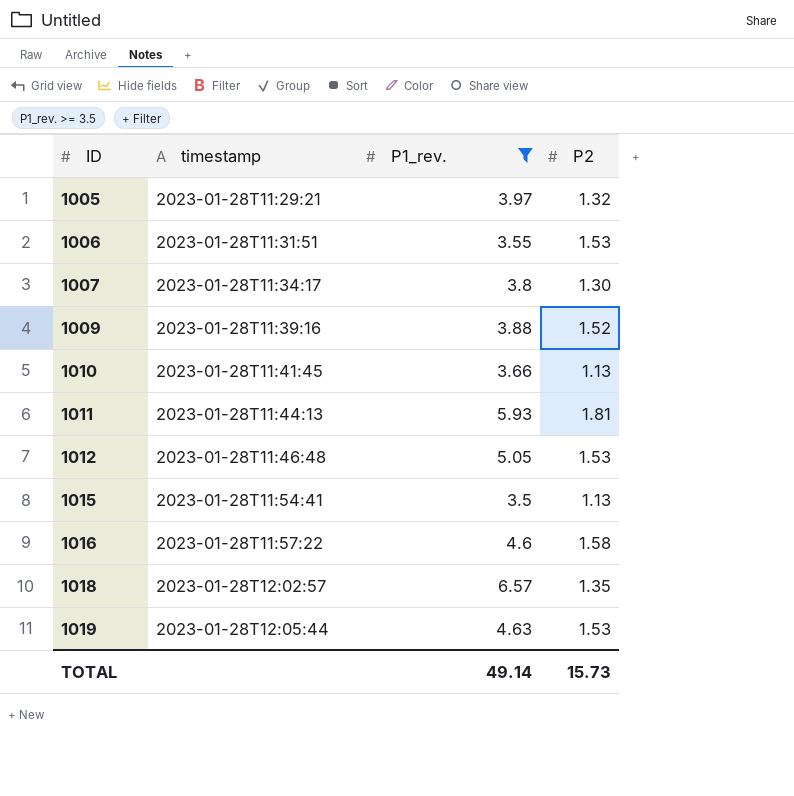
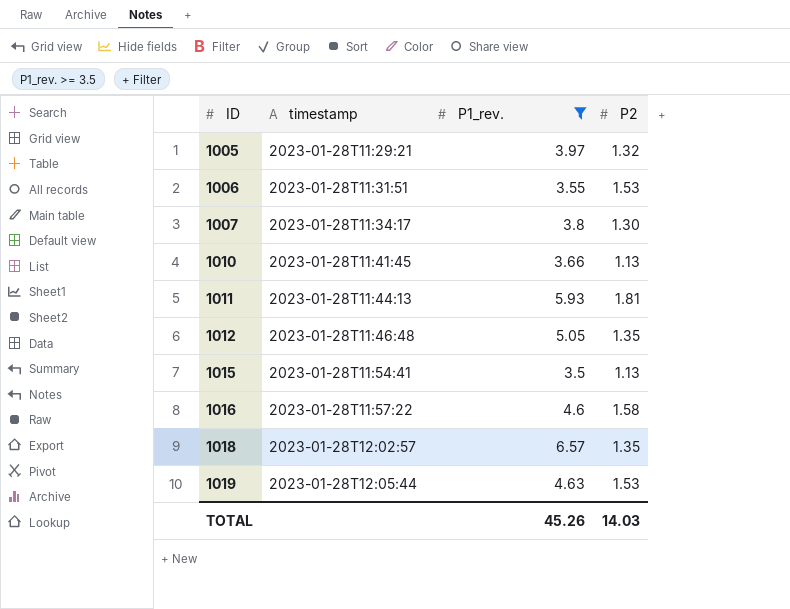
row 1009: 2023-01-28T11:39:16 | 3.88 | 1.52 -> none
1012 | P2: 1.53 -> 1.35
TOTAL | P1_rev.: 49.14 -> 45.26
TOTAL | P2: 15.73 -> 14.03

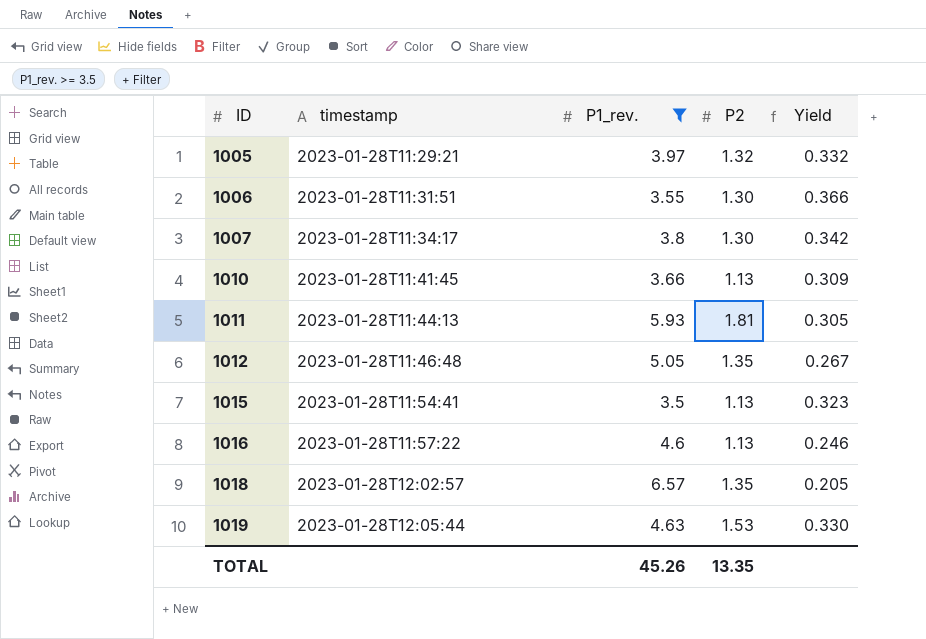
column Yield | formula: none -> [P2] / [P1_rev.]
1006 | P2: 1.53 -> 1.30
1016 | P2: 1.58 -> 1.13
TOTAL | P2: 14.03 -> 13.35

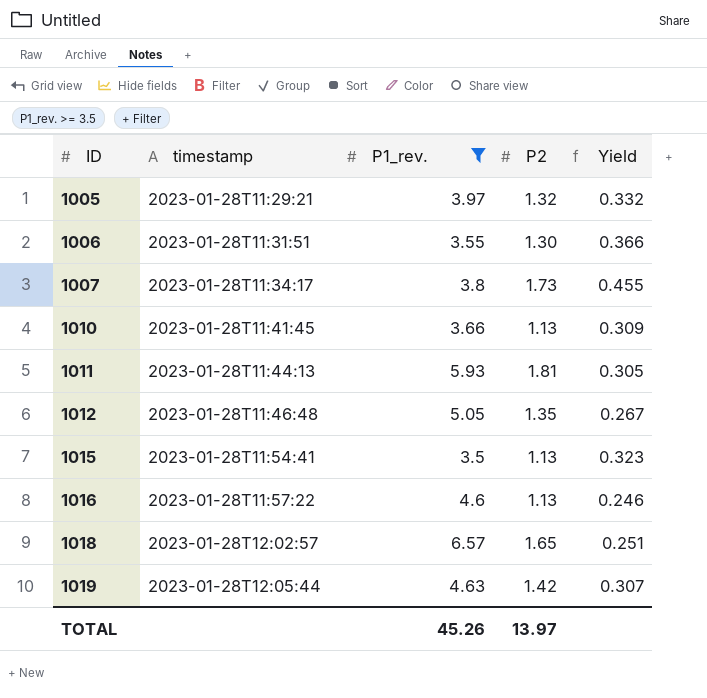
1007 | P2: 1.30 -> 1.73
1007 | Yield: 0.342 -> 0.455
1018 | P2: 1.35 -> 1.65
1018 | Yield: 0.205 -> 0.251
1019 | P2: 1.53 -> 1.42
1019 | Yield: 0.330 -> 0.307
TOTAL | P2: 13.35 -> 13.97

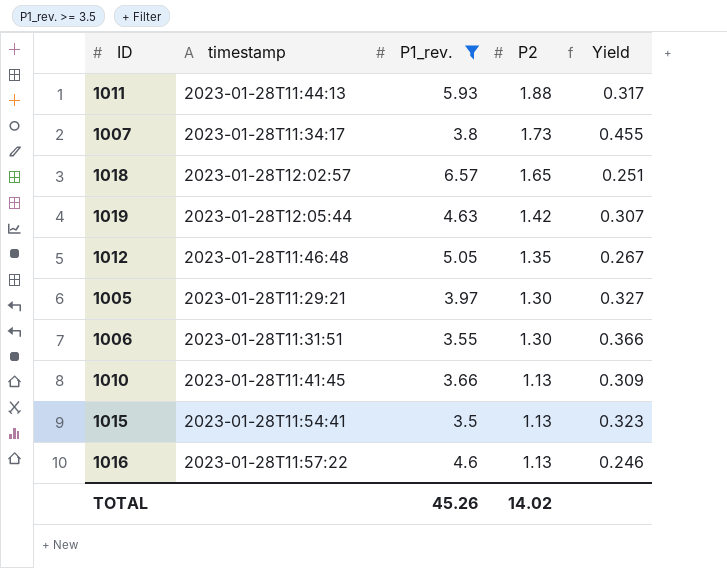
row order: ID ascending -> P2 descending
1011 | P2: 1.81 -> 1.88
1011 | Yield: 0.305 -> 0.317
1005 | P2: 1.32 -> 1.30
1005 | Yield: 0.332 -> 0.327
TOTAL | P2: 13.97 -> 14.02

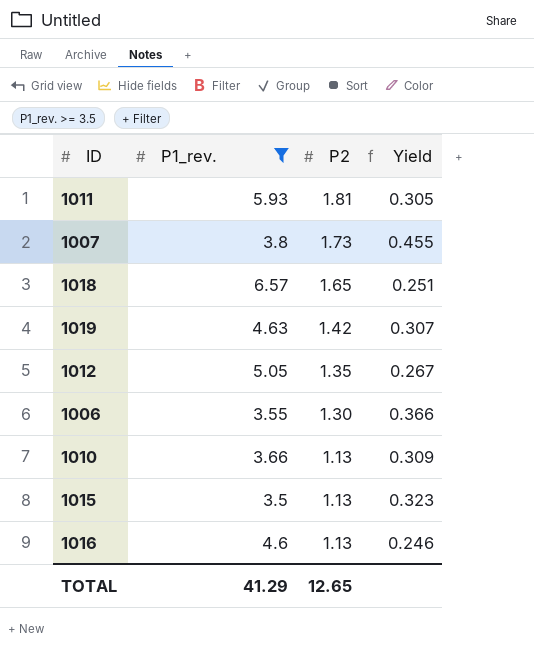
column timestamp | position: 2 -> none
row 1005: 2023-01-28T11:29:21 | 3.97 | 1.30 | 0.327 -> none
1011 | P2: 1.88 -> 1.81
1011 | Yield: 0.317 -> 0.305
TOTAL | P1_rev.: 45.26 -> 41.29
TOTAL | P2: 14.02 -> 12.65

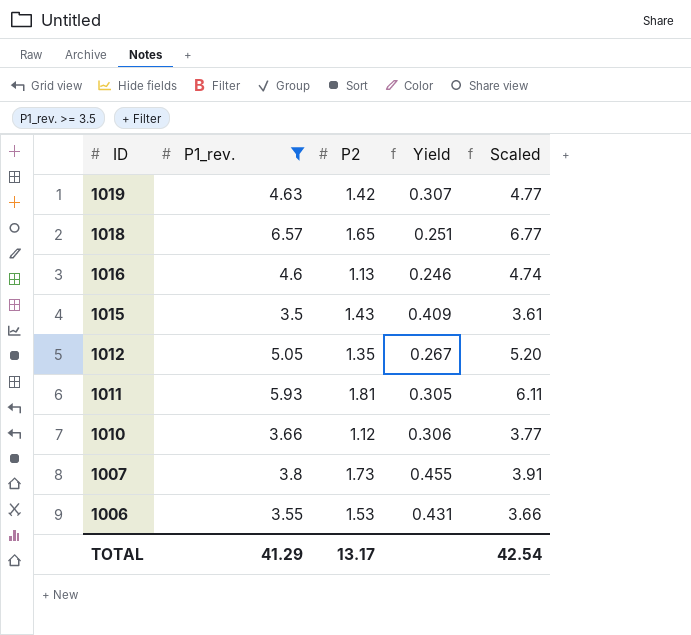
row order: P2 descending -> ID descending
column Scaled | formula: none -> [P1_rev.] * 1.03
1015 | P2: 1.13 -> 1.43
1015 | Yield: 0.323 -> 0.409
1010 | P2: 1.13 -> 1.12
1010 | Yield: 0.309 -> 0.306
1006 | P2: 1.30 -> 1.53
1006 | Yield: 0.366 -> 0.431
TOTAL | P2: 12.65 -> 13.17

